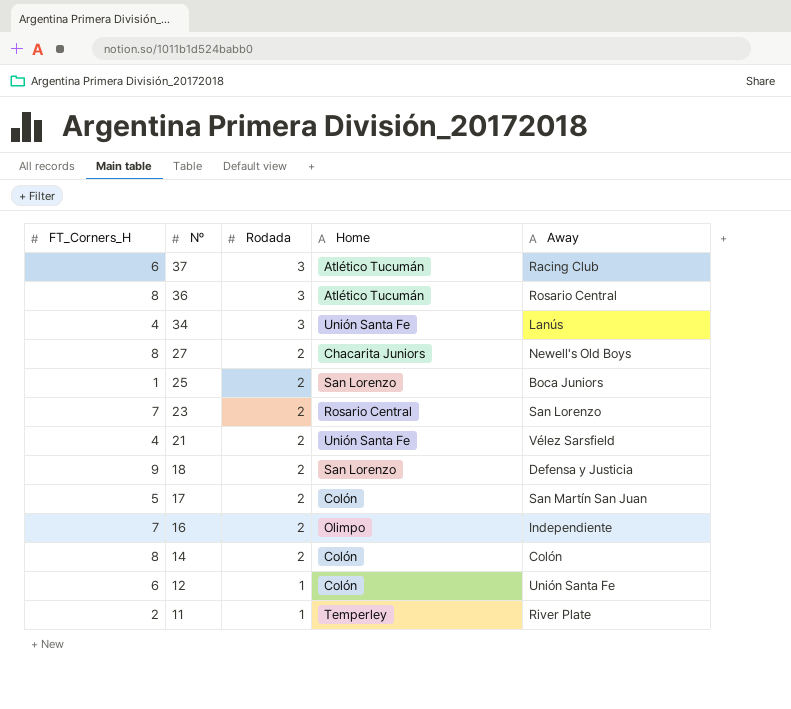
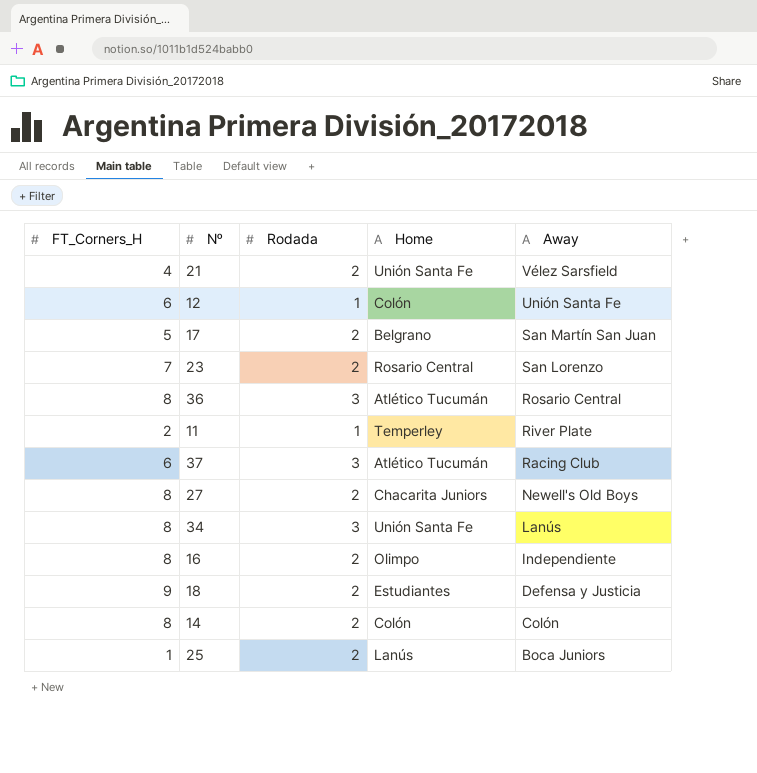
row order: Nº descending -> Away descending
17 | Home: Colón -> Belgrano
34 | FT_Corners_H: 4 -> 8
16 | FT_Corners_H: 7 -> 8
18 | Home: San Lorenzo -> Estudiantes
25 | Home: San Lorenzo -> Lanús

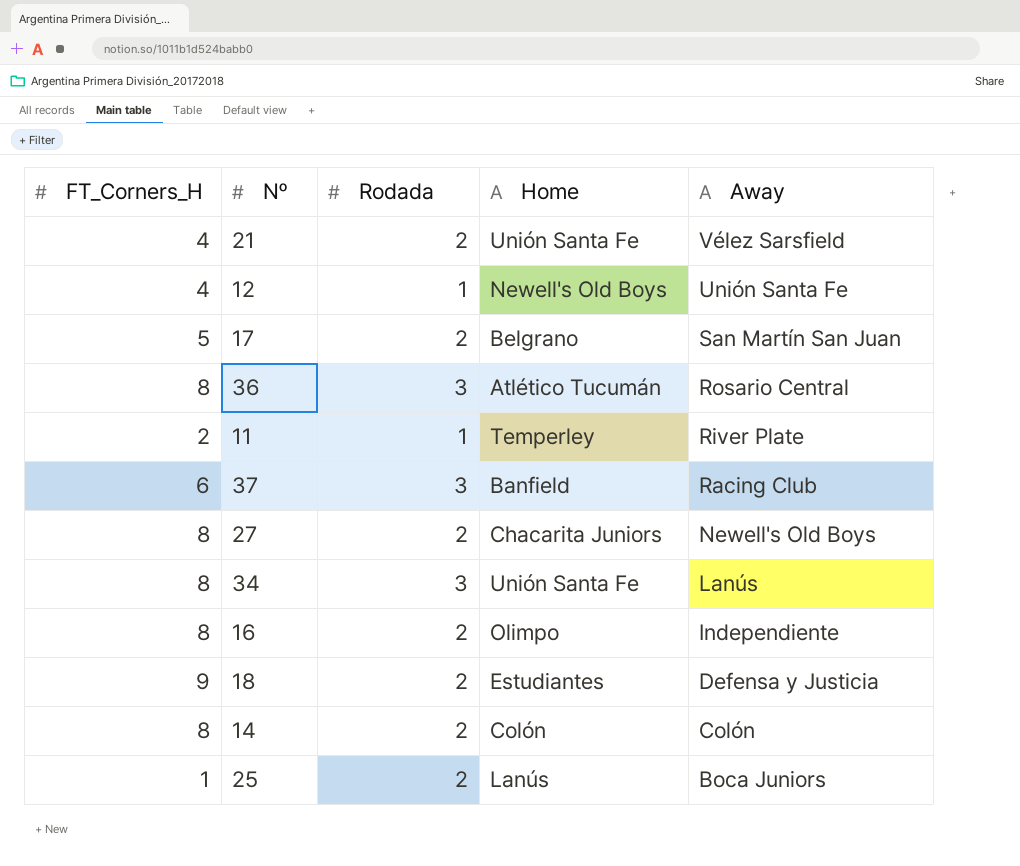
row 23: 7 | 2 | Rosario Central | San Lorenzo -> none
12 | FT_Corners_H: 6 -> 4
12 | Home: Colón -> Newell's Old Boys
37 | Home: Atlético Tucumán -> Banfield

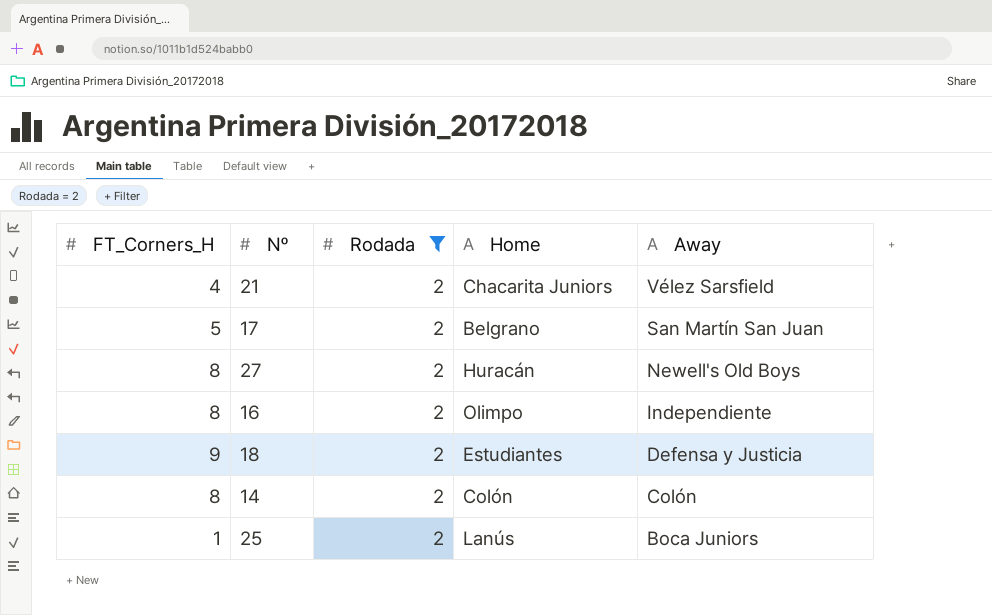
filter: none -> Rodada = 2
21 | Home: Unión Santa Fe -> Chacarita Juniors
27 | Home: Chacarita Juniors -> Huracán

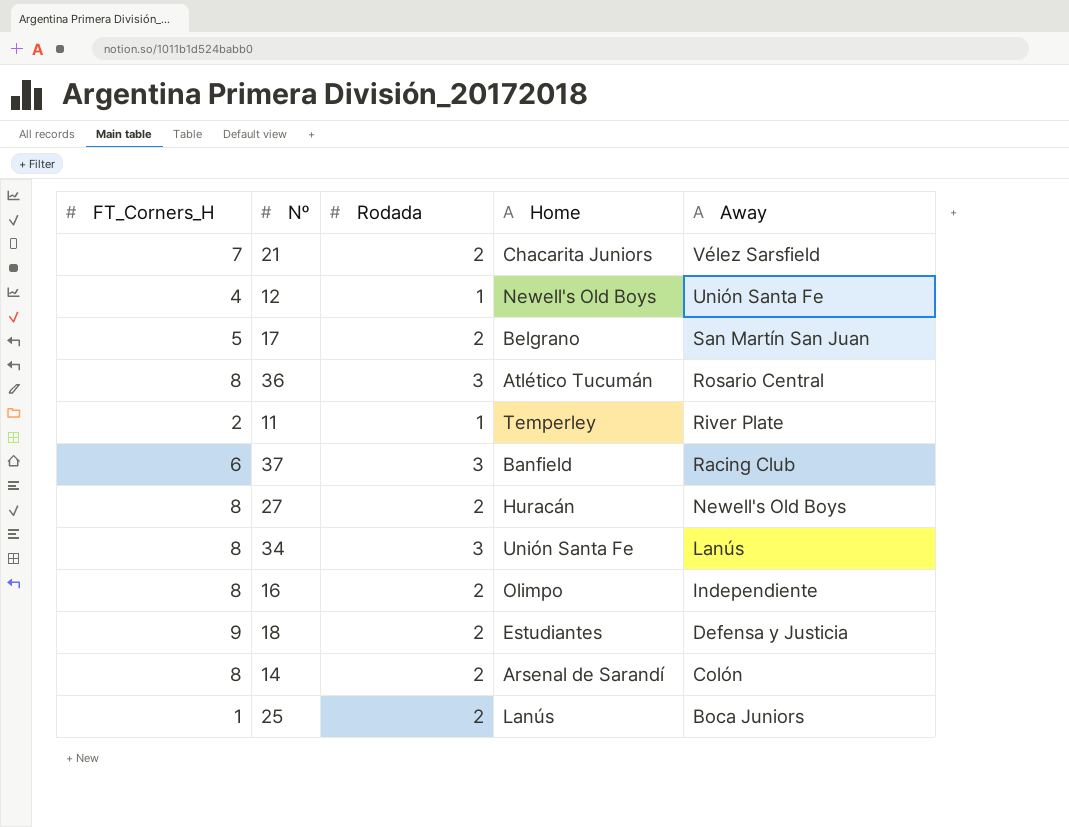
filter: Rodada = 2 -> none
21 | FT_Corners_H: 4 -> 7
14 | Home: Colón -> Arsenal de Sarandí

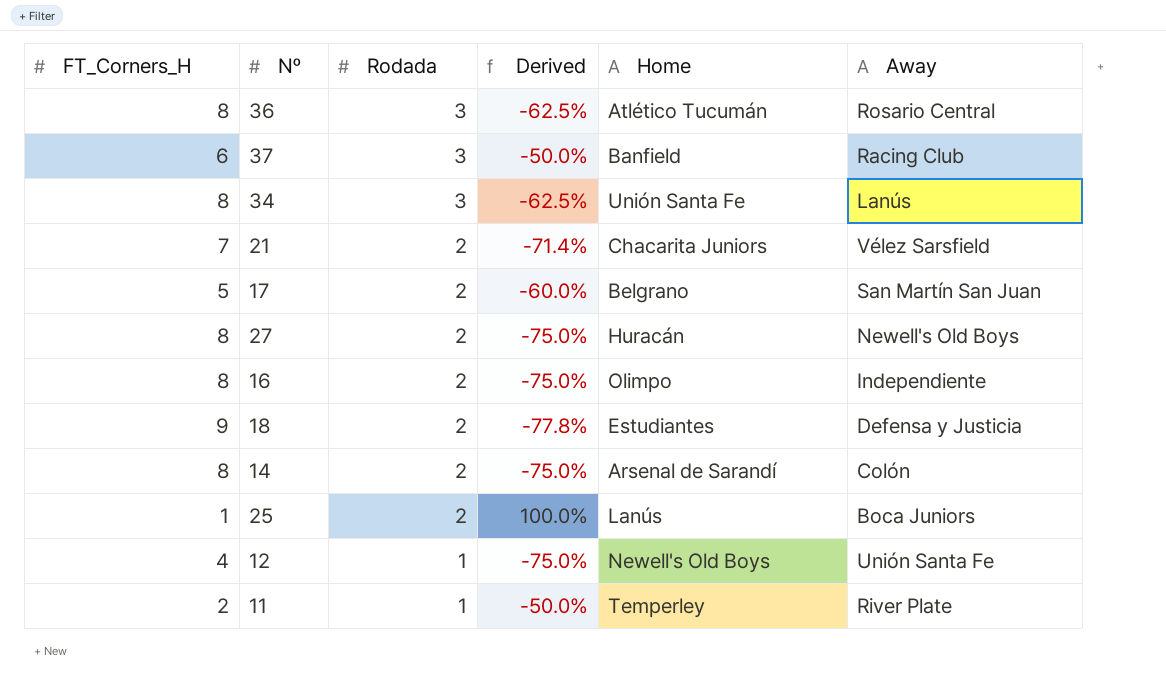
row order: Away descending -> Rodada descending
column Derived | formula: none -> ([Rodada] - [FT_Corners_H]) / [FT_Corners_H]

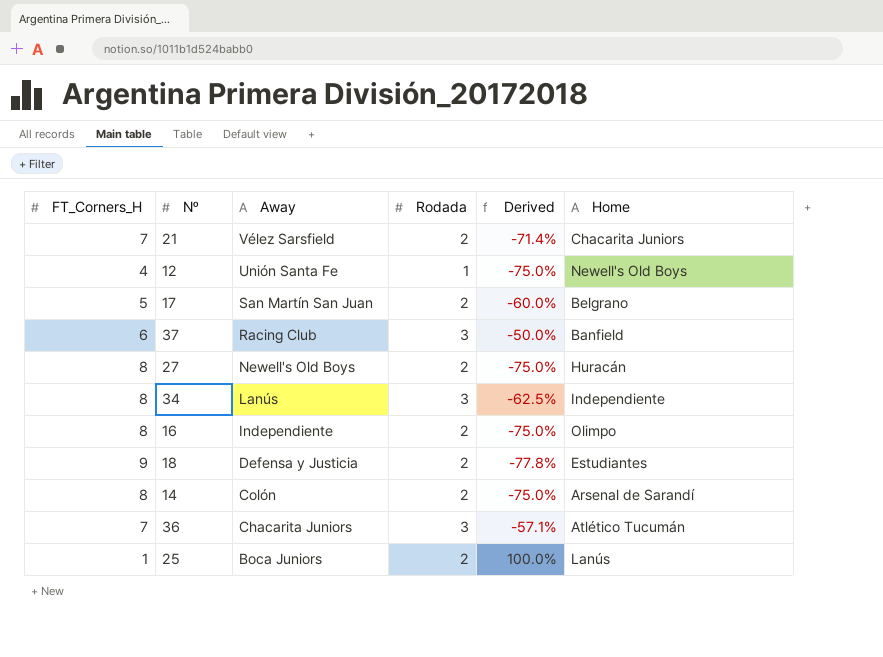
row order: Rodada descending -> Away descending
column Away | position: 6 -> 3
row 11: 2 | 1 | -50.0% | Temperley | River Plate -> none
34 | Home: Unión Santa Fe -> Independiente
36 | FT_Corners_H: 8 -> 7
36 | Away: Rosario Central -> Chacarita Juniors
36 | Derived: -62.5% -> -57.1%

